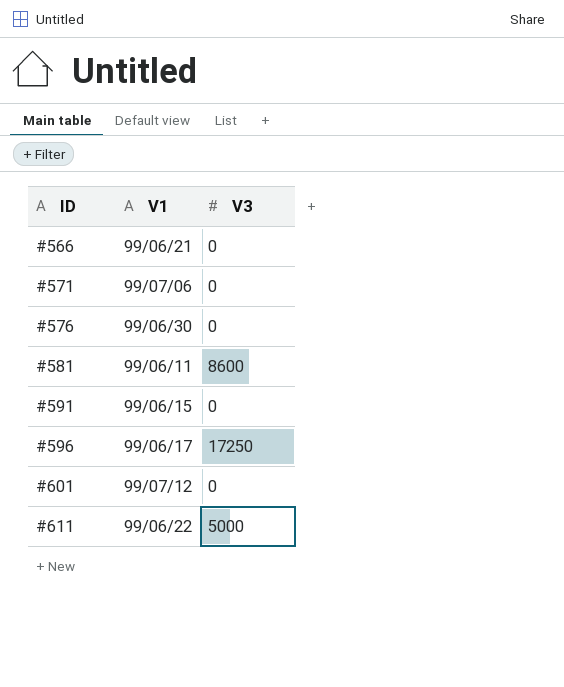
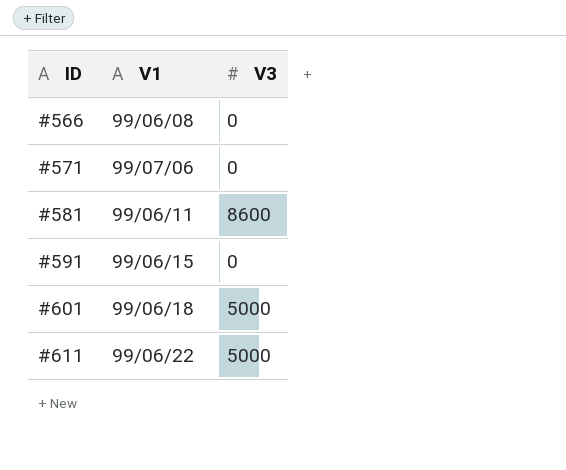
row #576: 99/06/30 | 0 -> none
row #596: 99/06/17 | 17250 -> none
#566 | V1: 99/06/21 -> 99/06/08
#601 | V1: 99/07/12 -> 99/06/18
#601 | V3: 0 -> 5000

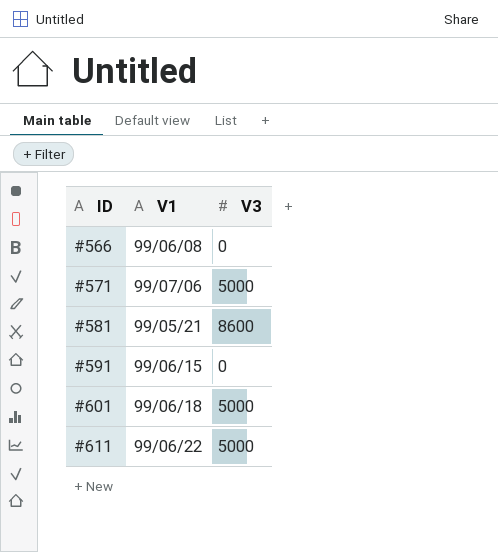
#571 | V3: 0 -> 5000
#581 | V1: 99/06/11 -> 99/05/21

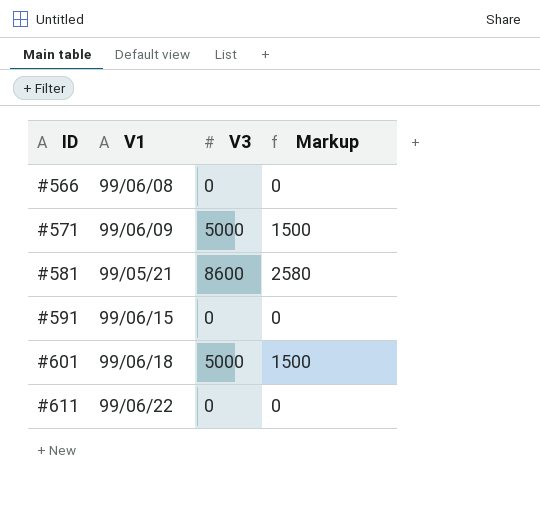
column Markup | formula: none -> [V3] * 0.3
#571 | V1: 99/07/06 -> 99/06/09
#611 | V3: 5000 -> 0

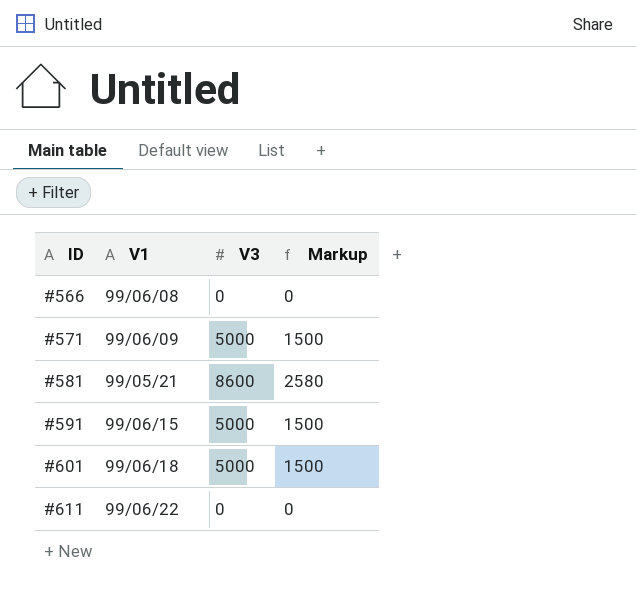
#591 | V3: 0 -> 5000
#591 | Markup: 0 -> 1500

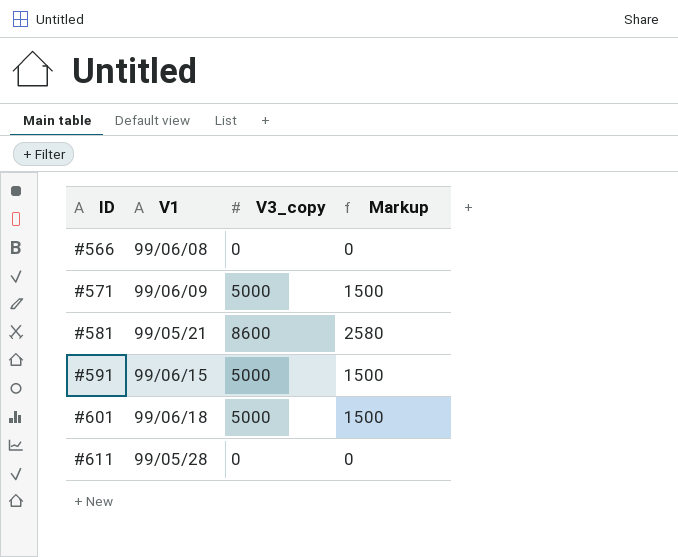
column name: V3 -> V3_copy
#611 | V1: 99/06/22 -> 99/05/28

